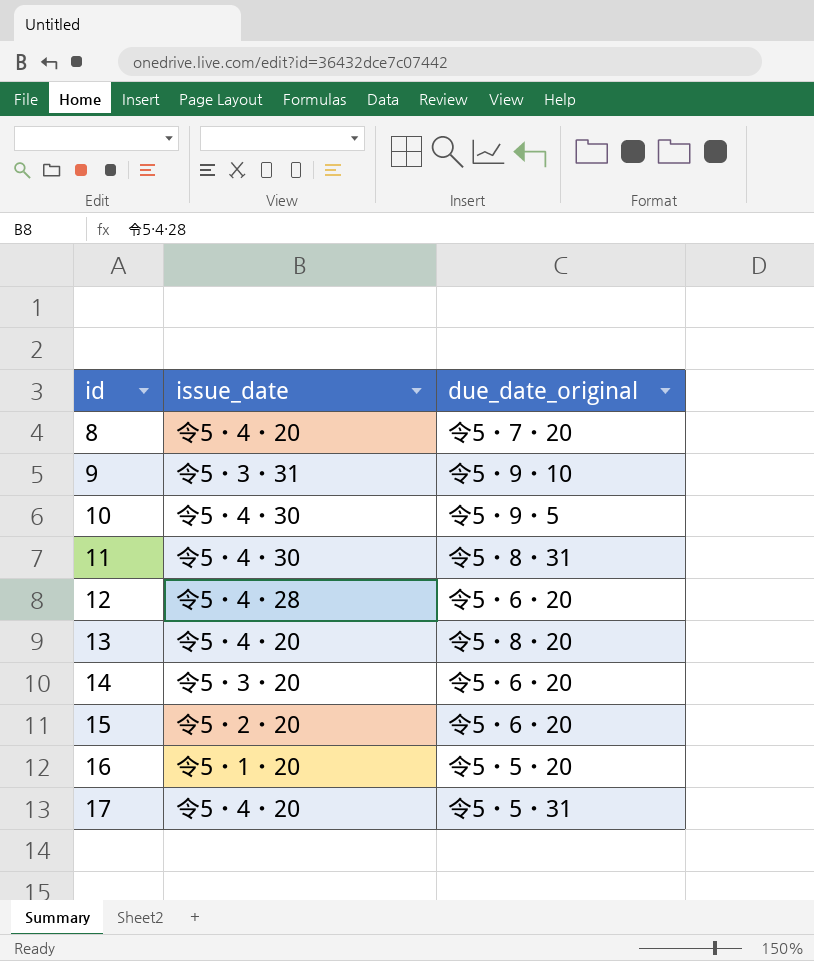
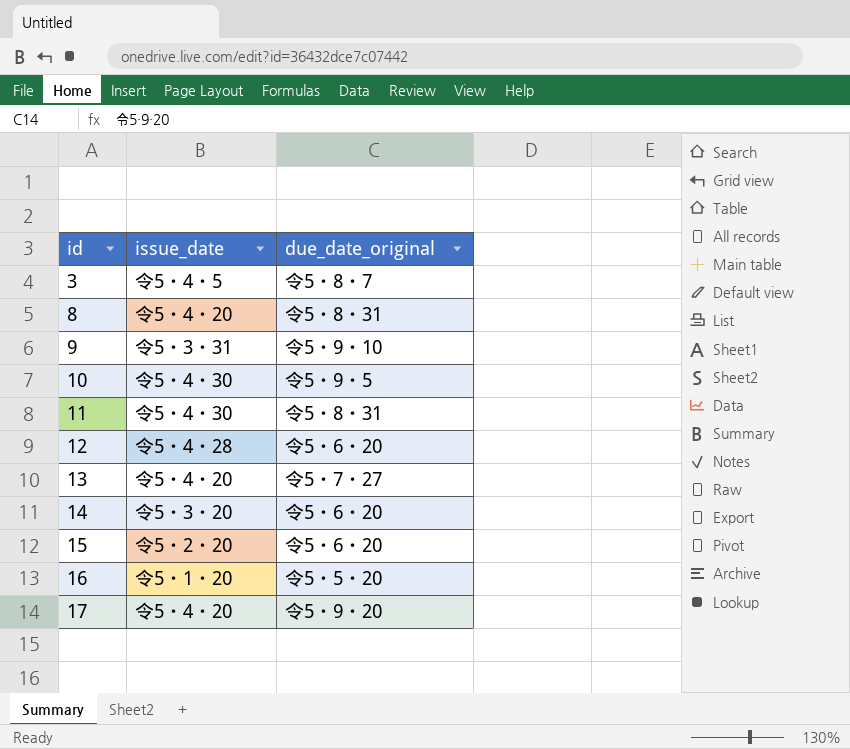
row 3: none -> 令5・4・5 | 令5・8・7
8 | due_date_original: 令5・7・20 -> 令5・8・31
13 | due_date_original: 令5・8・20 -> 令5・7・27
17 | due_date_original: 令5・5・31 -> 令5・9・20

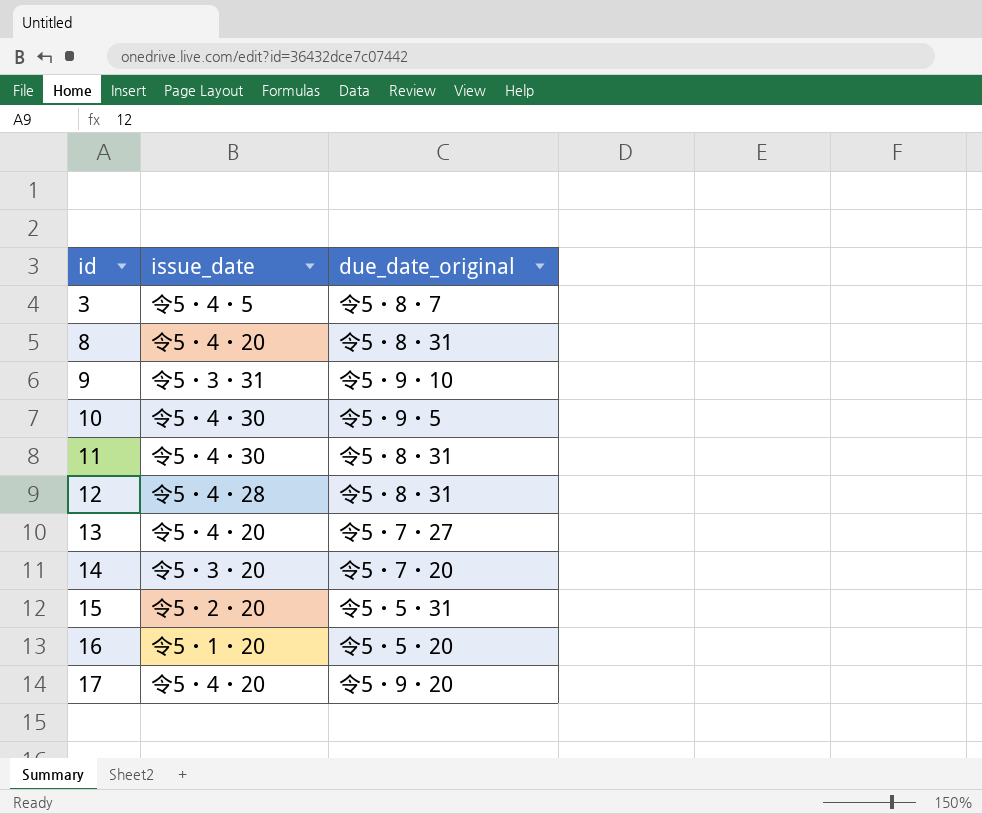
12 | due_date_original: 令5・6・20 -> 令5・8・31
14 | due_date_original: 令5・6・20 -> 令5・7・20
15 | due_date_original: 令5・6・20 -> 令5・5・31

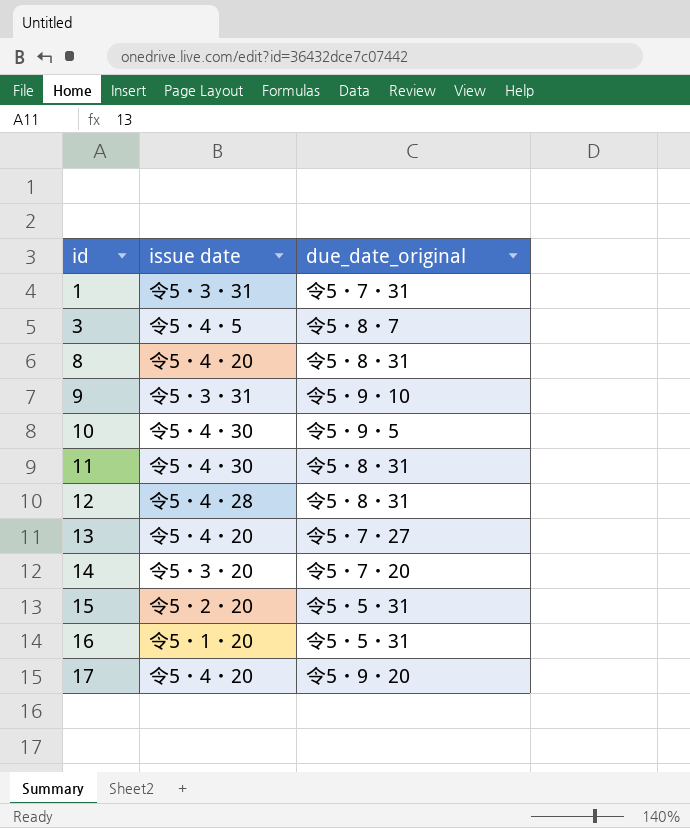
column name: issue_date -> issue date
row 1: none -> 令5・3・31 | 令5・7・31
16 | due_date_original: 令5・5・20 -> 令5・5・31

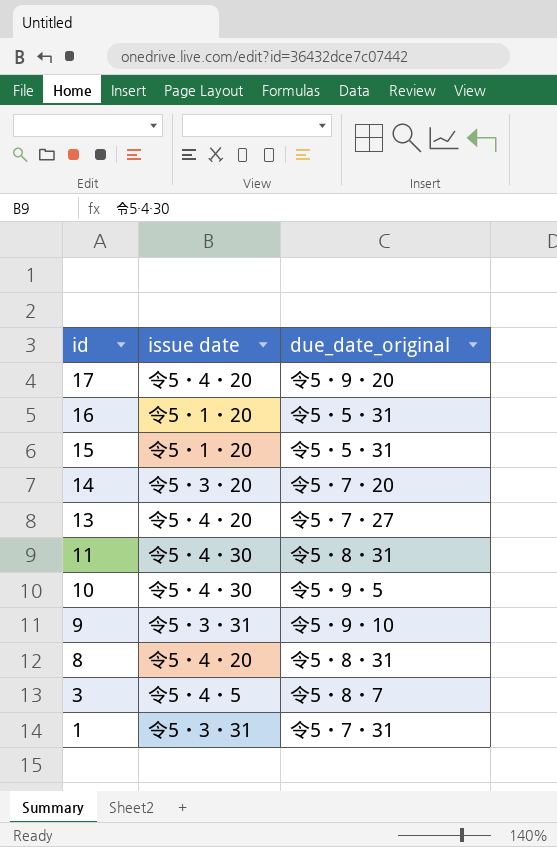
row order: id ascending -> id descending
row 12: 令5・4・28 | 令5・8・31 -> none
15 | issue date: 令5・2・20 -> 令5・1・20

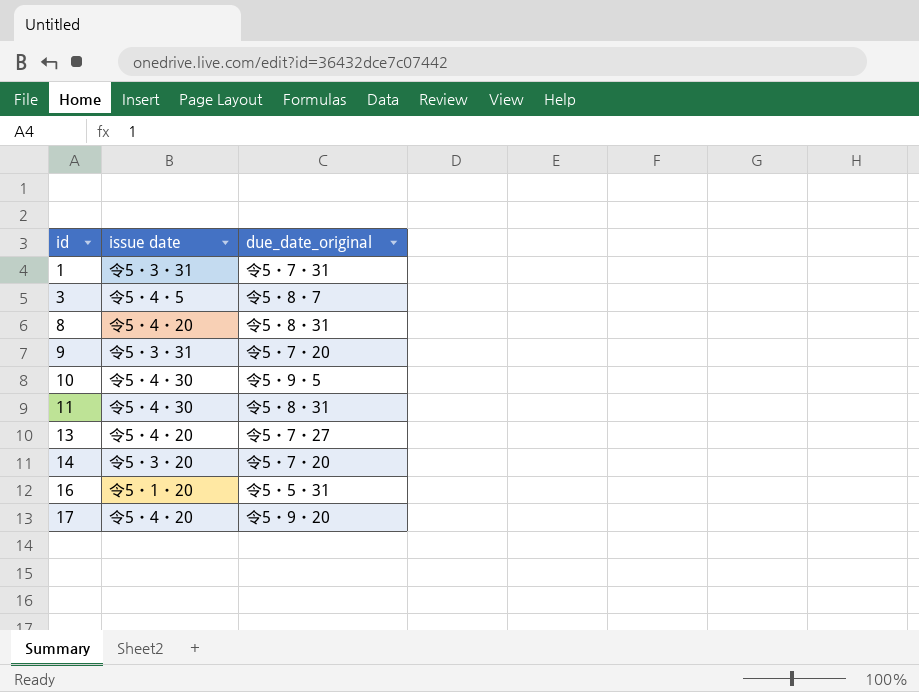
row order: id descending -> id ascending
row 15: 令5・1・20 | 令5・5・31 -> none
9 | due_date_original: 令5・9・10 -> 令5・7・20

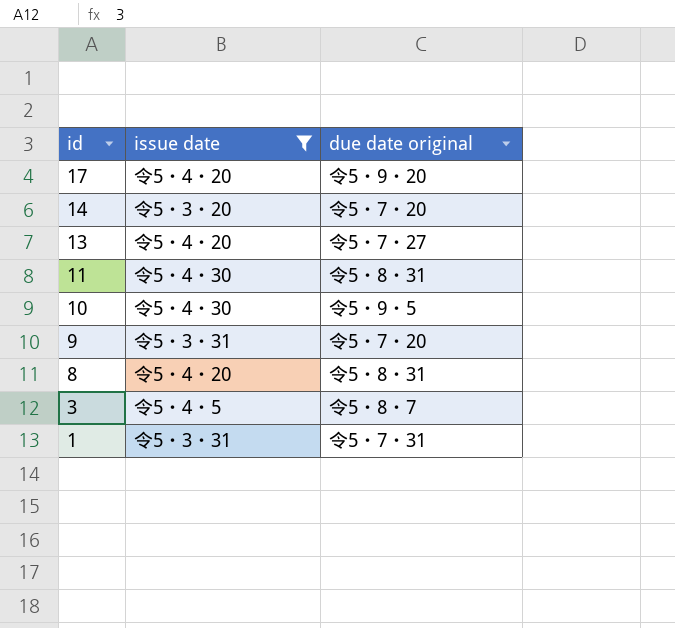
filter: none -> issue date != 令5・1・20
row order: id ascending -> id descending
column name: due_date_original -> due date original

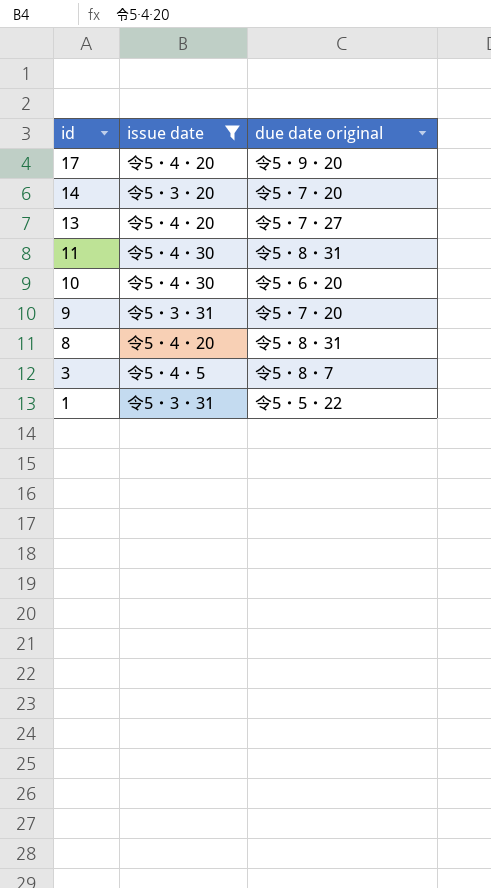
10 | due date original: 令5・9・5 -> 令5・6・20
1 | due date original: 令5・7・31 -> 令5・5・22

